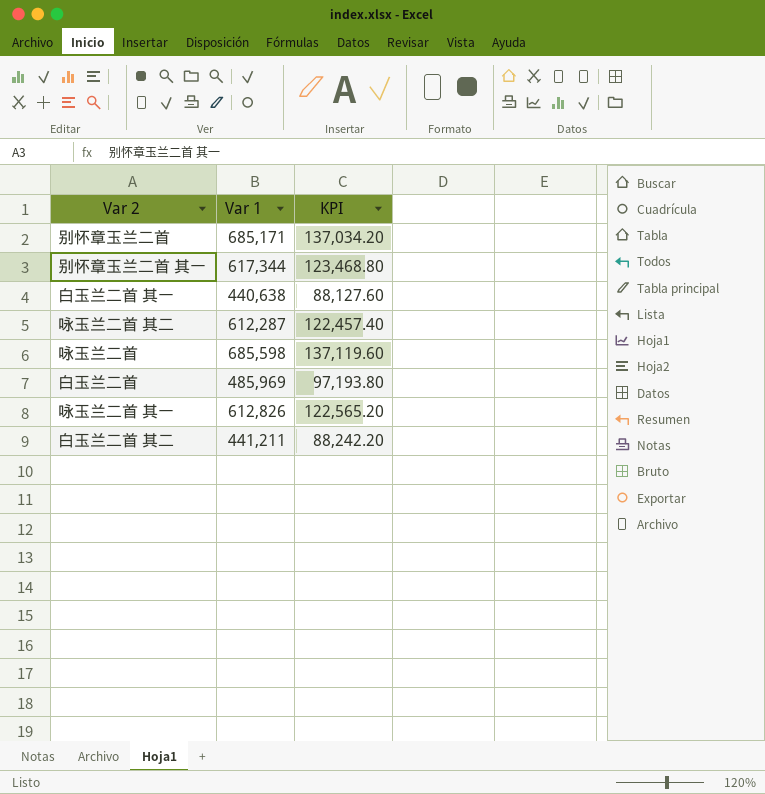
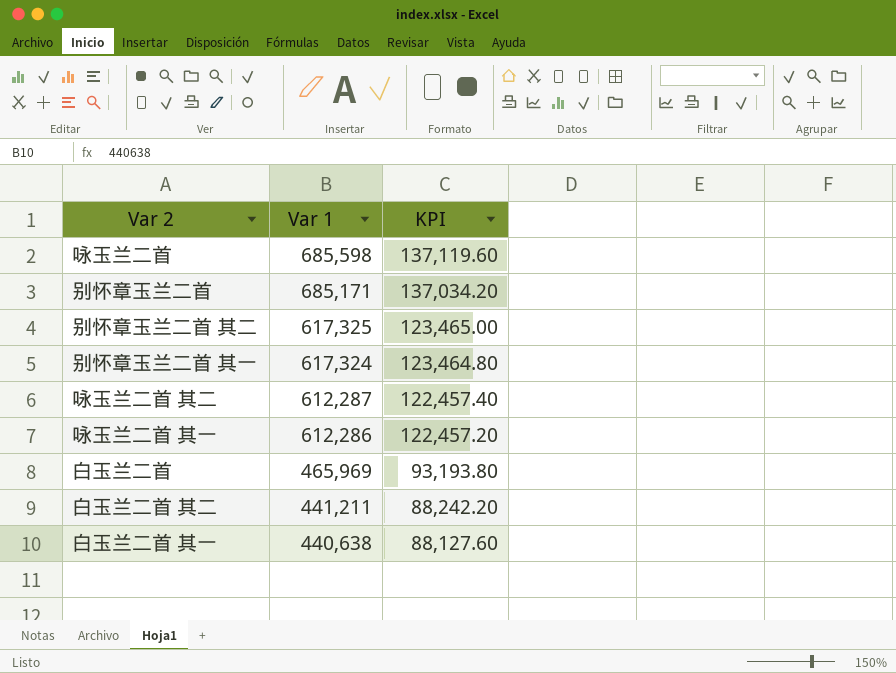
row order: none -> Var 1 descending
row 别怀章玉兰二首 其二: none -> 617,325 | 123,465.00
别怀章玉兰二首 其一 | Var 1: 617,344 -> 617,324
别怀章玉兰二首 其一 | KPI: 123,468.80 -> 123,464.80
咏玉兰二首 其一 | Var 1: 612,826 -> 612,286
咏玉兰二首 其一 | KPI: 122,565.20 -> 122,457.20
白玉兰二首 | Var 1: 485,969 -> 465,969
白玉兰二首 | KPI: 97,193.80 -> 93,193.80

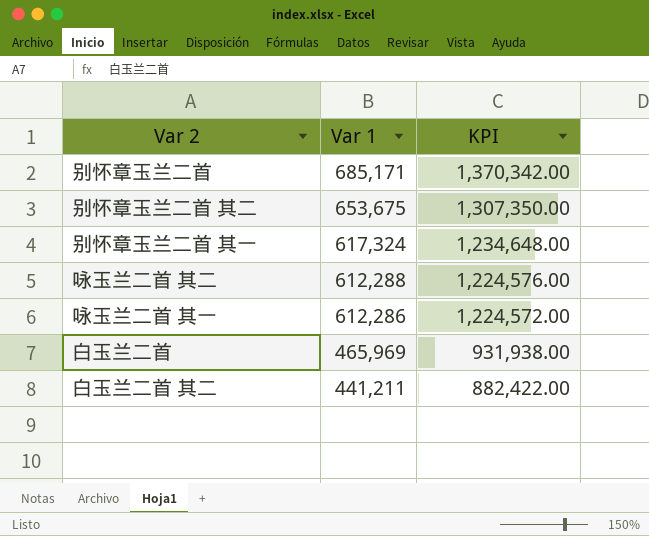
column KPI | formula: [Var 1] * 0.2 -> [Var 1] * 2
row 咏玉兰二首: 685,598 | 137,119.60 -> none
row 白玉兰二首 其一: 440,638 | 88,127.60 -> none
别怀章玉兰二首 其二 | Var 1: 617,325 -> 653,675
咏玉兰二首 其二 | Var 1: 612,287 -> 612,288

